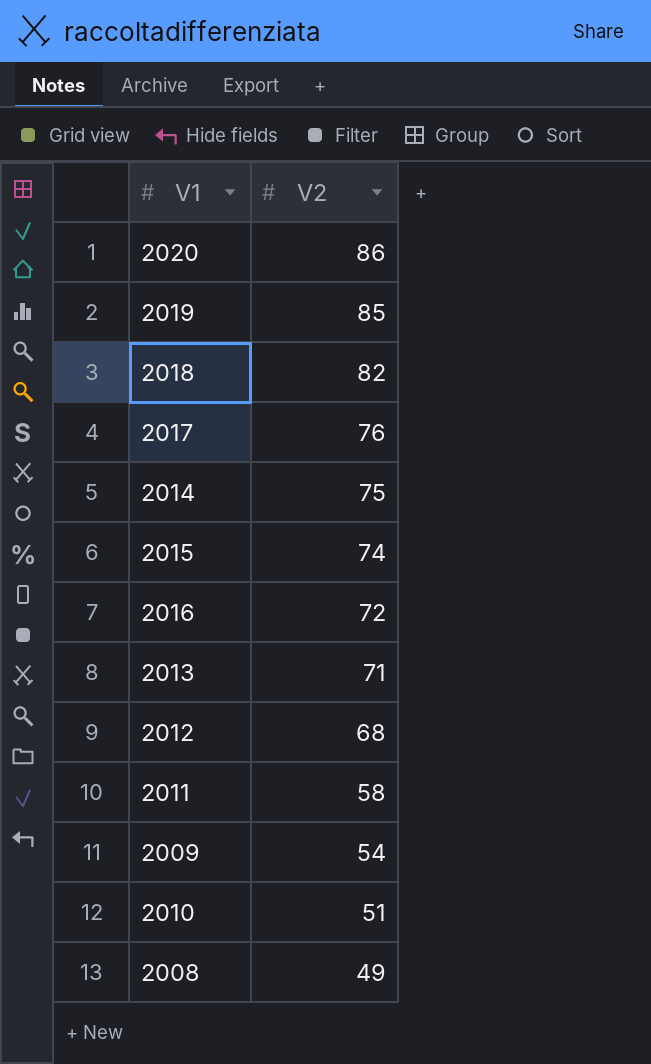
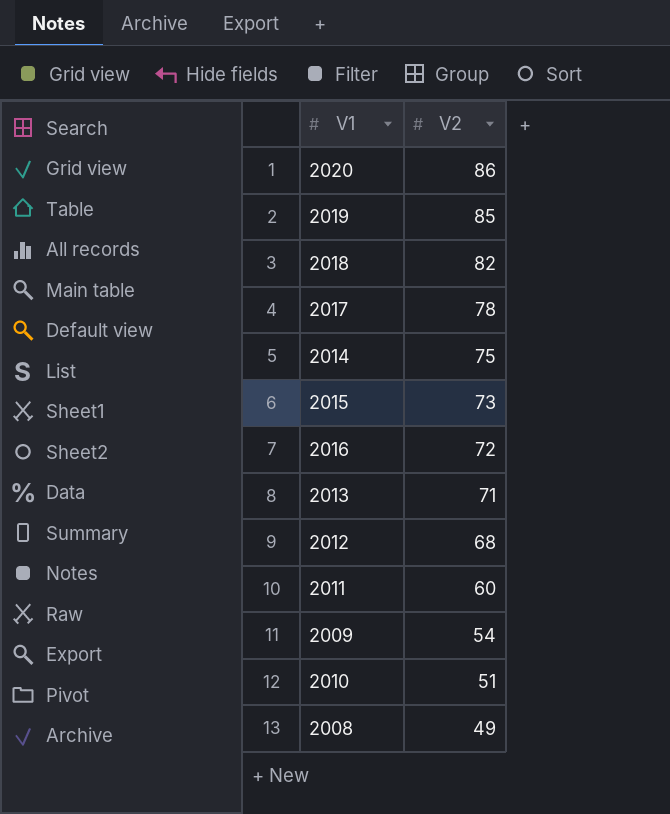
2017 | V2: 76 -> 78
2015 | V2: 74 -> 73
2011 | V2: 58 -> 60

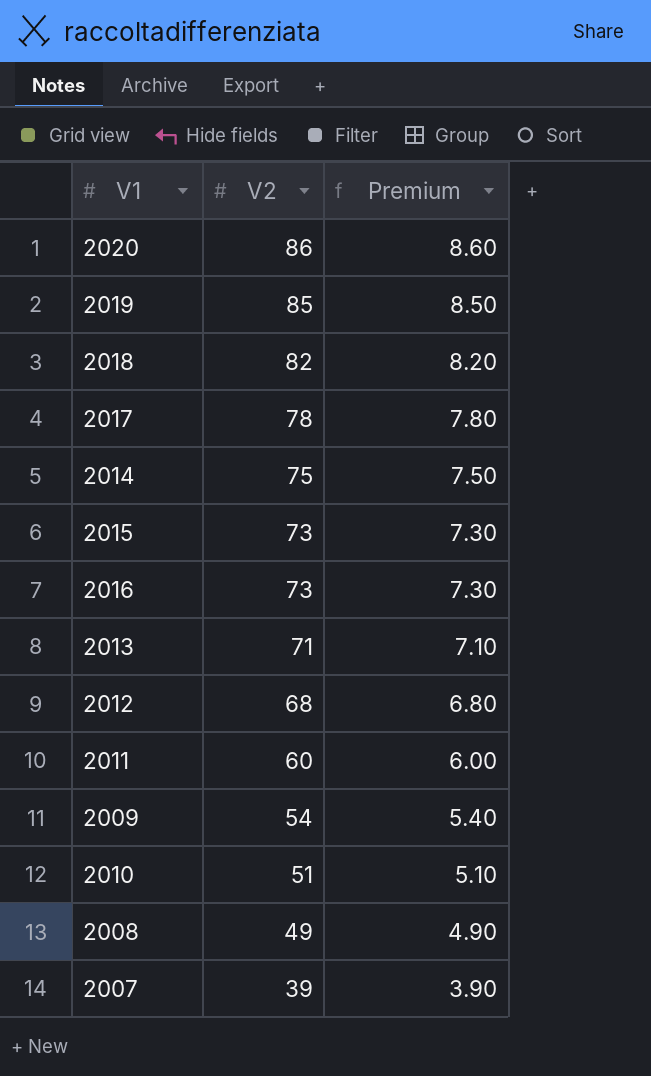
column Premium | formula: none -> [V2] * 0.1
2016 | V2: 72 -> 73
row 2007: none -> 39 | 3.90

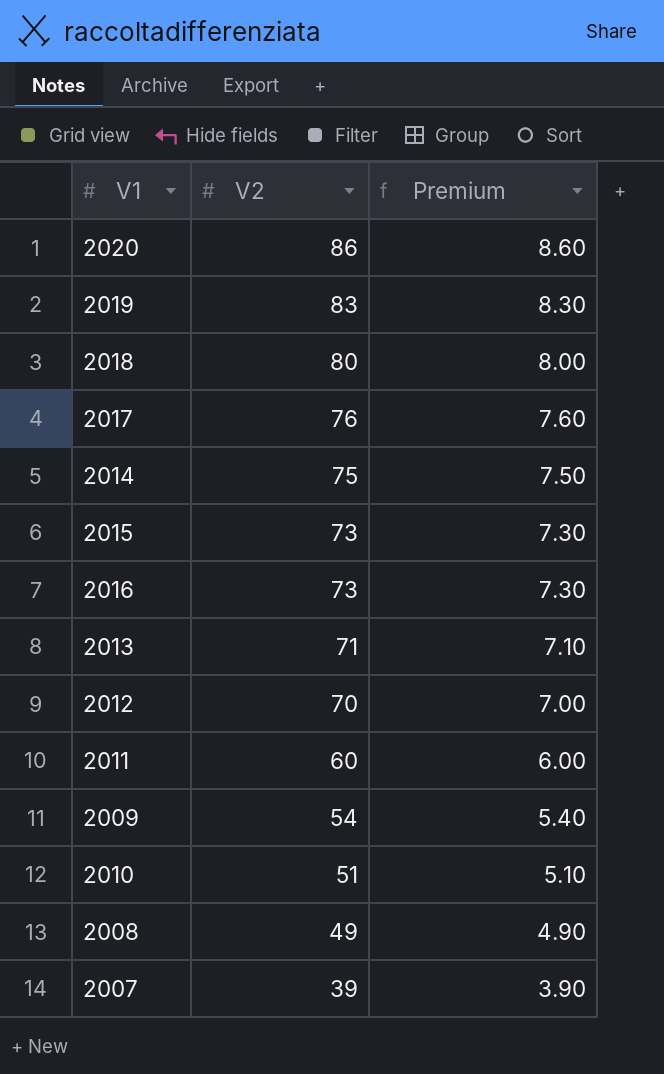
2019 | V2: 85 -> 83
2019 | Premium: 8.50 -> 8.30
2018 | V2: 82 -> 80
2018 | Premium: 8.20 -> 8.00
2017 | V2: 78 -> 76
2017 | Premium: 7.80 -> 7.60
2012 | V2: 68 -> 70
2012 | Premium: 6.80 -> 7.00

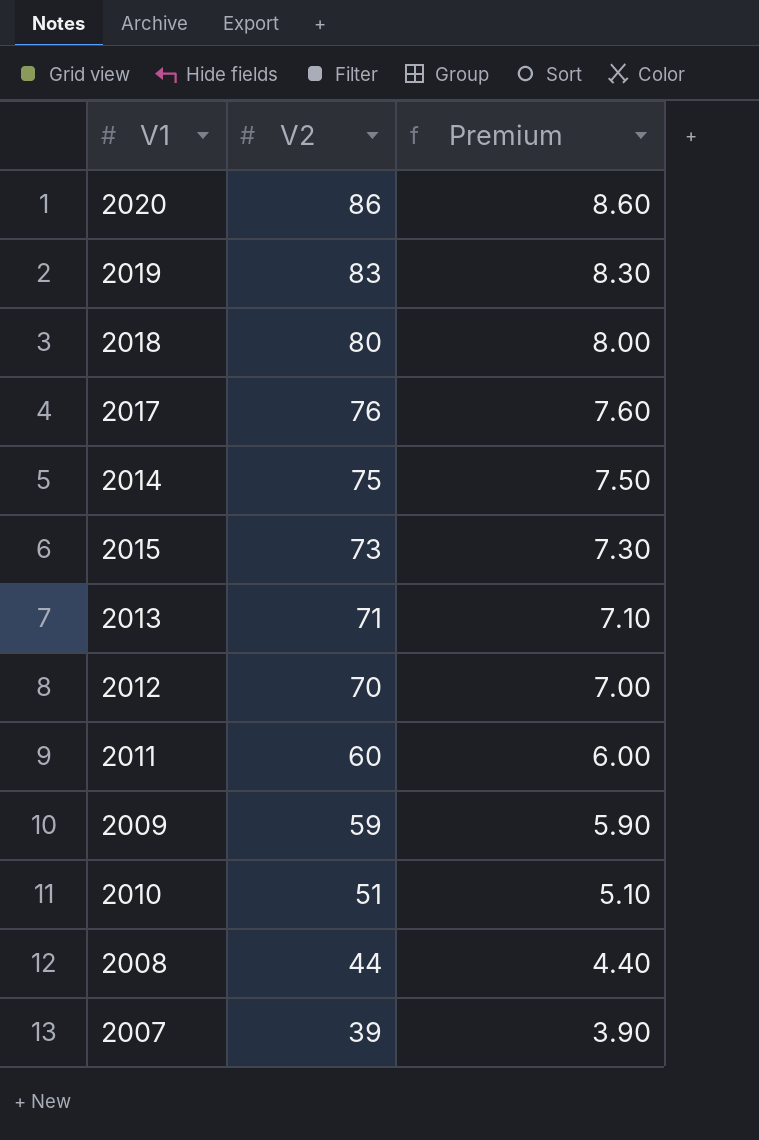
row 2016: 73 | 7.30 -> none
2009 | V2: 54 -> 59
2009 | Premium: 5.40 -> 5.90
2008 | V2: 49 -> 44
2008 | Premium: 4.90 -> 4.40

